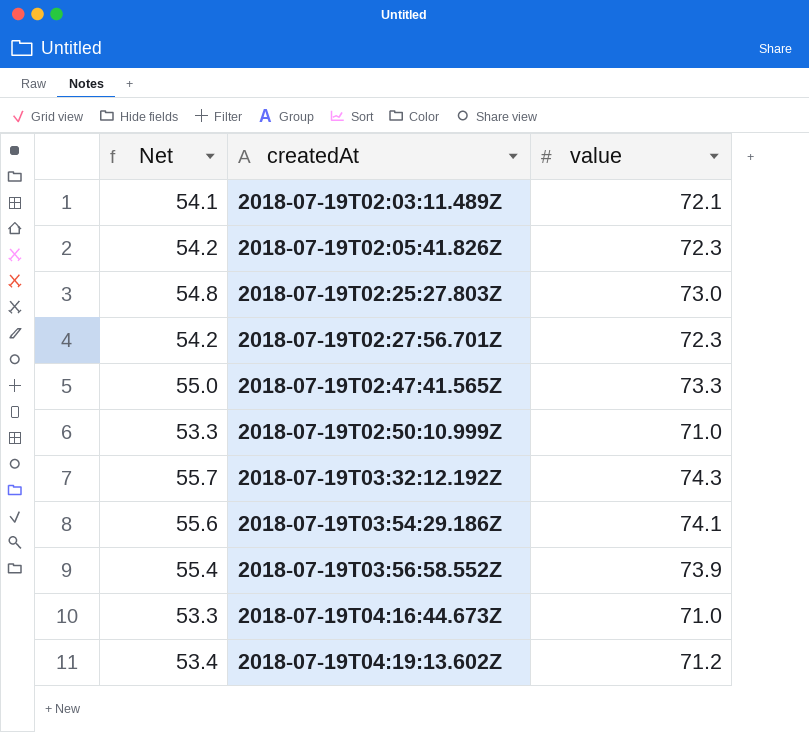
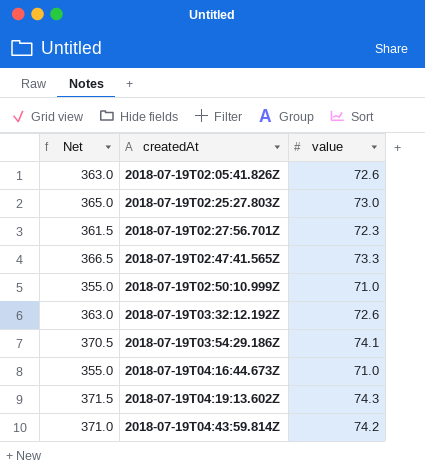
column Net | formula: [value] * 0.75 -> [value] * 5
row 2018-07-19T02:03:11.489Z: 54.1 | 72.1 -> none
row 2018-07-19T03:56:58.552Z: 55.4 | 73.9 -> none
2018-07-19T02:05:41.826Z | value: 72.3 -> 72.6
2018-07-19T03:32:12.192Z | value: 74.3 -> 72.6
2018-07-19T04:19:13.602Z | value: 71.2 -> 74.3
row 2018-07-19T04:43:59.814Z: none -> 371.0 | 74.2

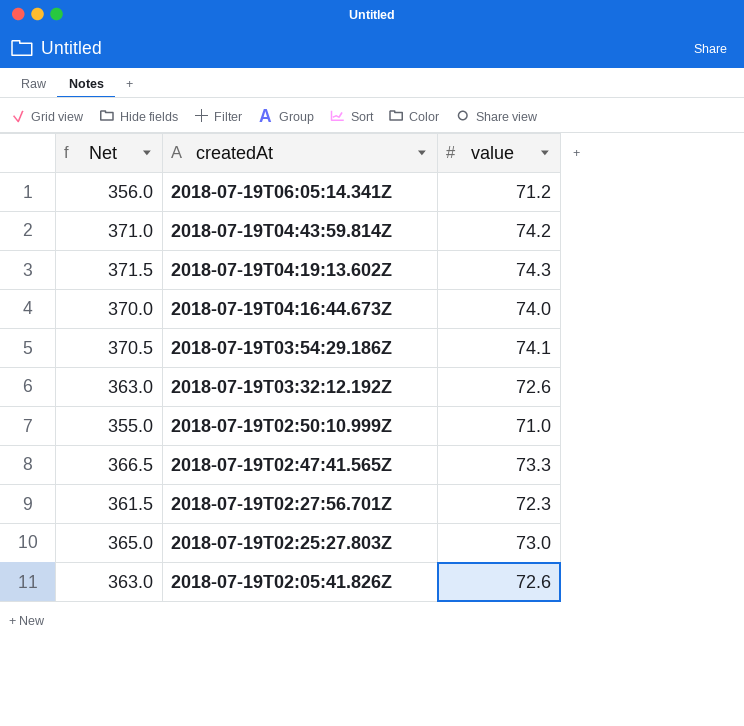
row order: createdAt ascending -> createdAt descending
row 2018-07-19T06:05:14.341Z: none -> 356.0 | 71.2
2018-07-19T04:16:44.673Z | Net: 355.0 -> 370.0
2018-07-19T04:16:44.673Z | value: 71.0 -> 74.0

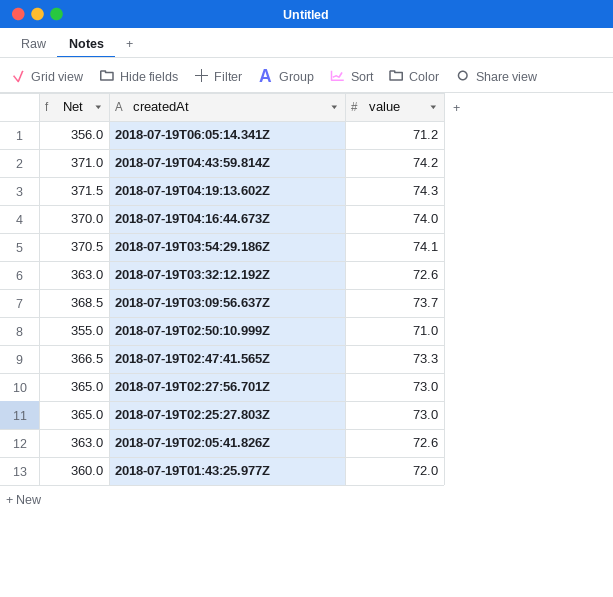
row 2018-07-19T03:09:56.637Z: none -> 368.5 | 73.7
2018-07-19T02:27:56.701Z | Net: 361.5 -> 365.0
2018-07-19T02:27:56.701Z | value: 72.3 -> 73.0
row 2018-07-19T01:43:25.977Z: none -> 360.0 | 72.0

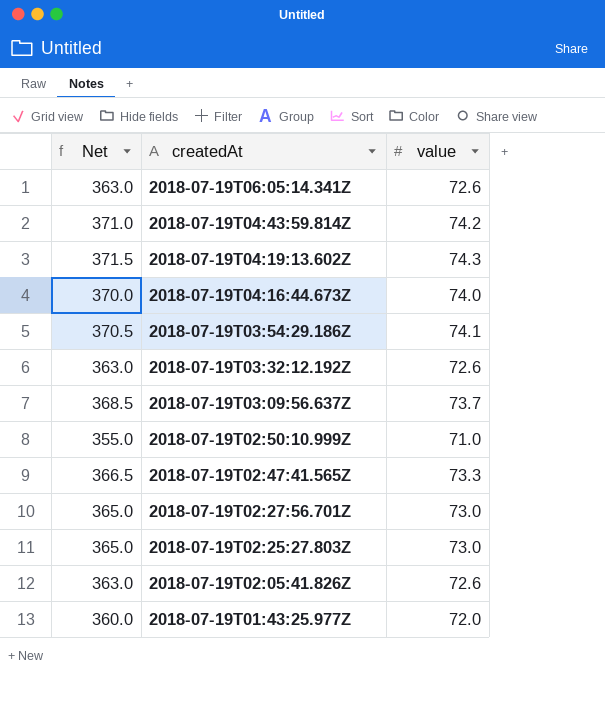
2018-07-19T06:05:14.341Z | Net: 356.0 -> 363.0
2018-07-19T06:05:14.341Z | value: 71.2 -> 72.6

